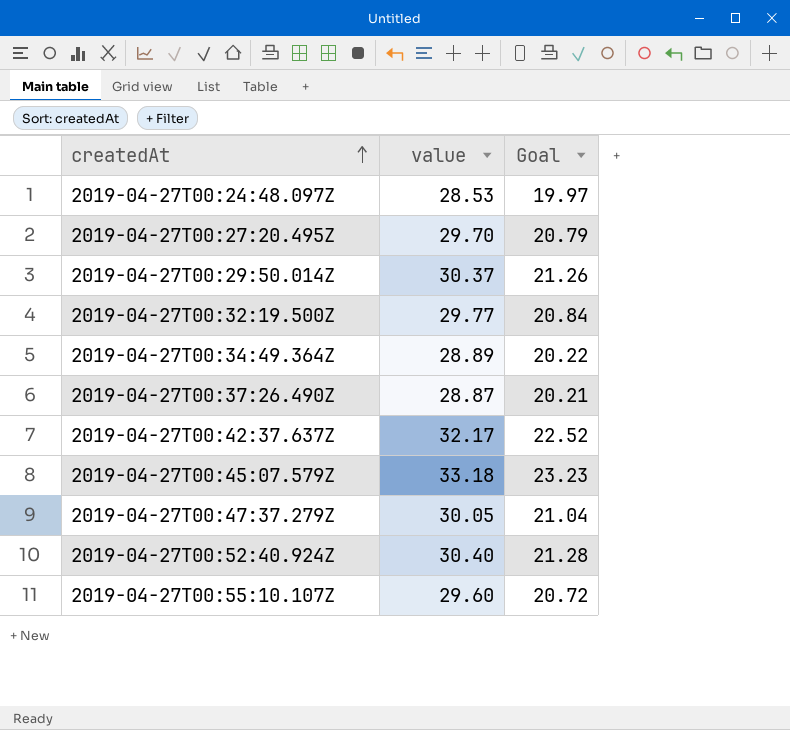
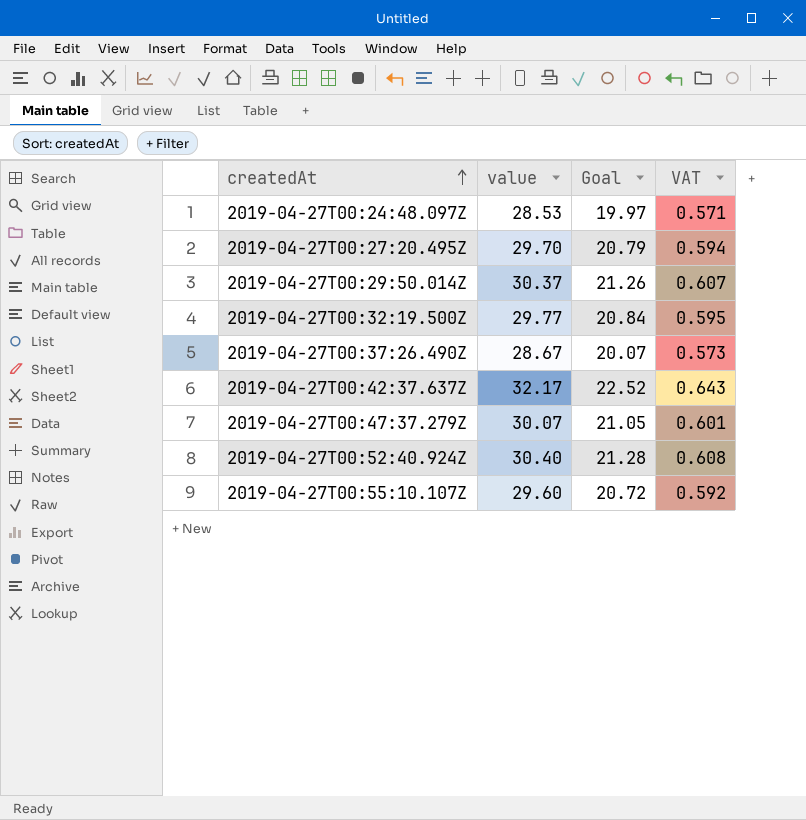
column VAT | formula: none -> [value] * 0.02
row 2019-04-27T00:34:49.364Z: 28.89 | 20.22 -> none
row 2019-04-27T00:45:07.579Z: 33.18 | 23.23 -> none
2019-04-27T00:37:26.490Z | value: 28.87 -> 28.67
2019-04-27T00:37:26.490Z | Goal: 20.21 -> 20.07
2019-04-27T00:47:37.279Z | value: 30.05 -> 30.07
2019-04-27T00:47:37.279Z | Goal: 21.04 -> 21.05

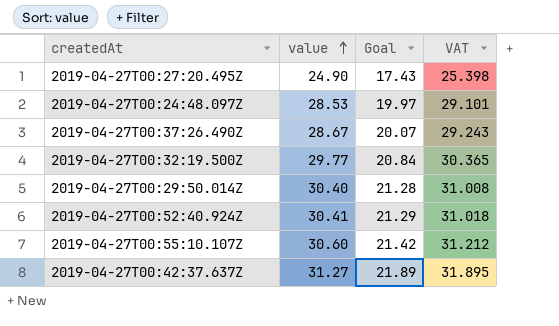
row order: createdAt ascending -> value ascending
column VAT | formula: [value] * 0.02 -> [value] * 1.02
row 2019-04-27T00:47:37.279Z: 30.07 | 21.05 | 0.601 -> none
2019-04-27T00:27:20.495Z | value: 29.70 -> 24.90
2019-04-27T00:27:20.495Z | Goal: 20.79 -> 17.43
2019-04-27T00:29:50.014Z | value: 30.37 -> 30.40
2019-04-27T00:29:50.014Z | Goal: 21.26 -> 21.28
2019-04-27T00:52:40.924Z | value: 30.40 -> 30.41
2019-04-27T00:52:40.924Z | Goal: 21.28 -> 21.29
2019-04-27T00:55:10.107Z | value: 29.60 -> 30.60
2019-04-27T00:55:10.107Z | Goal: 20.72 -> 21.42
2019-04-27T00:42:37.637Z | value: 32.17 -> 31.27
2019-04-27T00:42:37.637Z | Goal: 22.52 -> 21.89

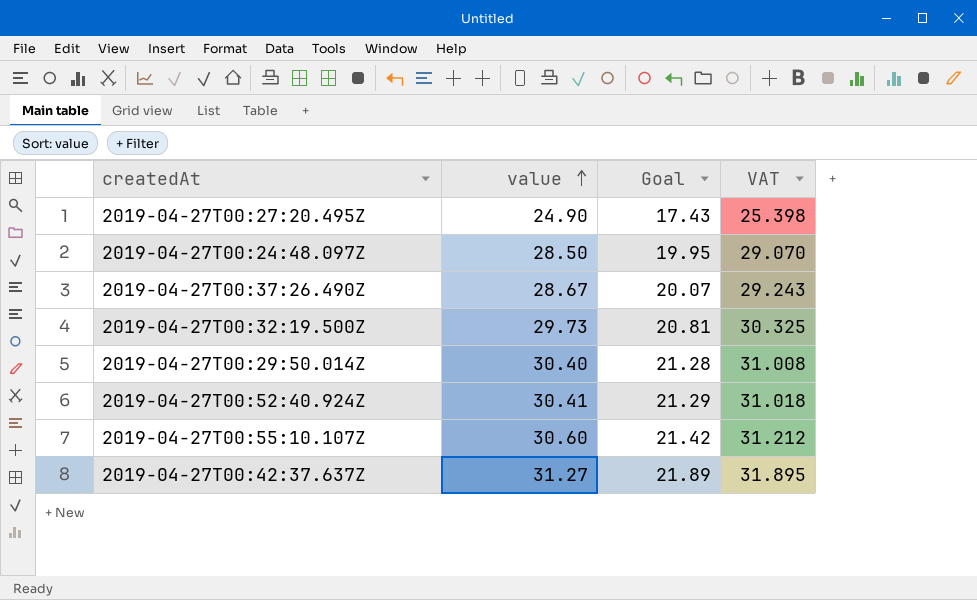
2019-04-27T00:24:48.097Z | value: 28.53 -> 28.50
2019-04-27T00:24:48.097Z | Goal: 19.97 -> 19.95
2019-04-27T00:24:48.097Z | VAT: 29.101 -> 29.070
2019-04-27T00:32:19.500Z | value: 29.77 -> 29.73
2019-04-27T00:32:19.500Z | Goal: 20.84 -> 20.81
2019-04-27T00:32:19.500Z | VAT: 30.365 -> 30.325

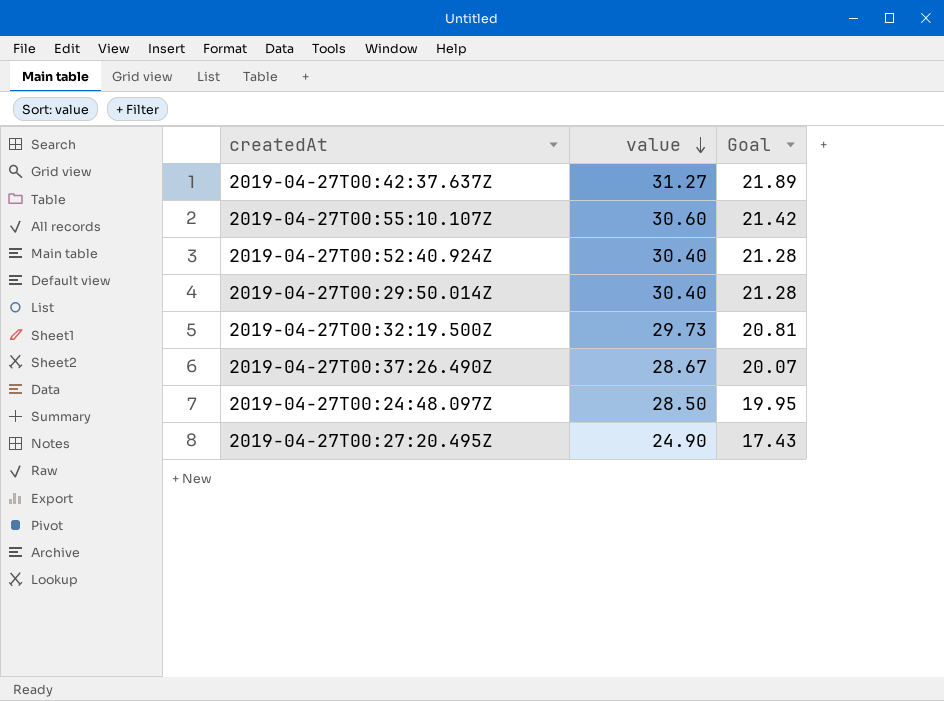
row order: value ascending -> value descending
column VAT | formula: [value] * 1.02 -> none
2019-04-27T00:52:40.924Z | value: 30.41 -> 30.40
2019-04-27T00:52:40.924Z | Goal: 21.29 -> 21.28

